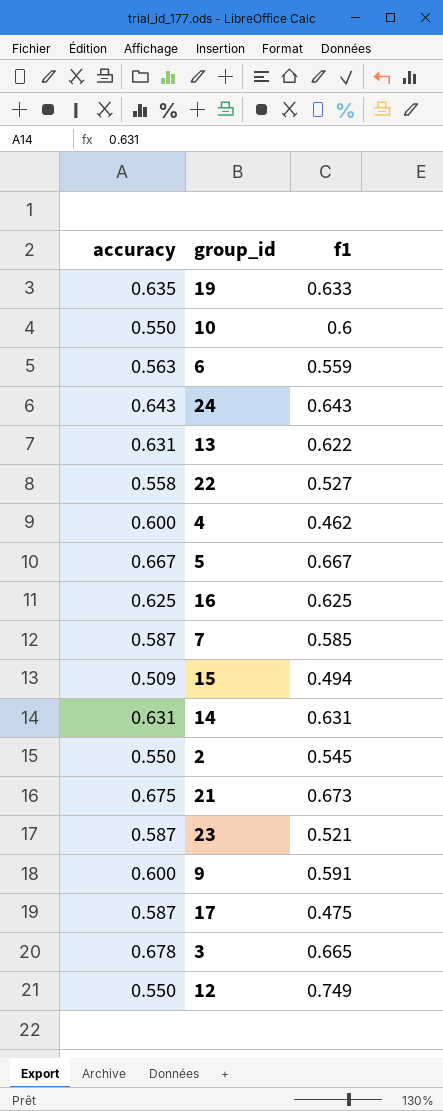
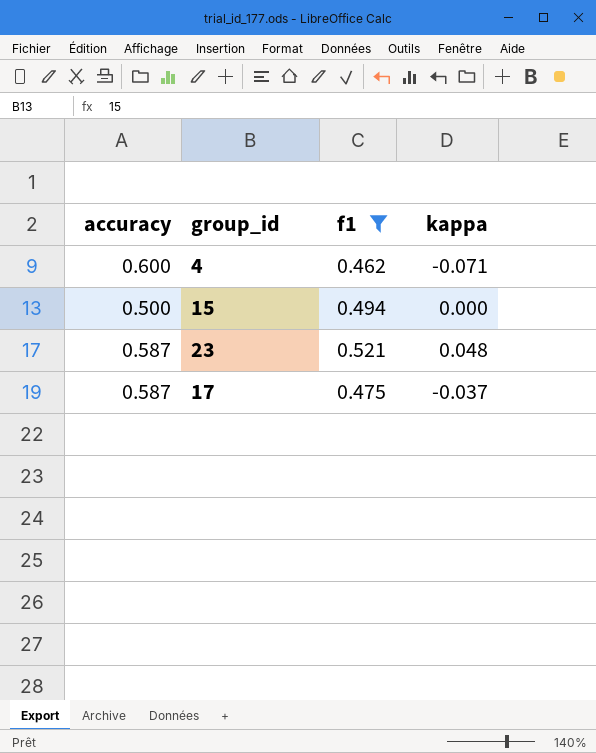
filter: none -> f1 <= 0.521
column kappa | position: none -> 4
15 | accuracy: 0.509 -> 0.500

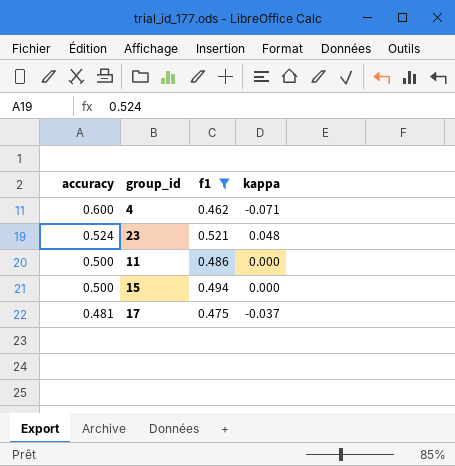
row order: none -> accuracy descending
23 | accuracy: 0.587 -> 0.524
row 11: none -> 0.500 | 0.486 | 0.000
17 | accuracy: 0.587 -> 0.481

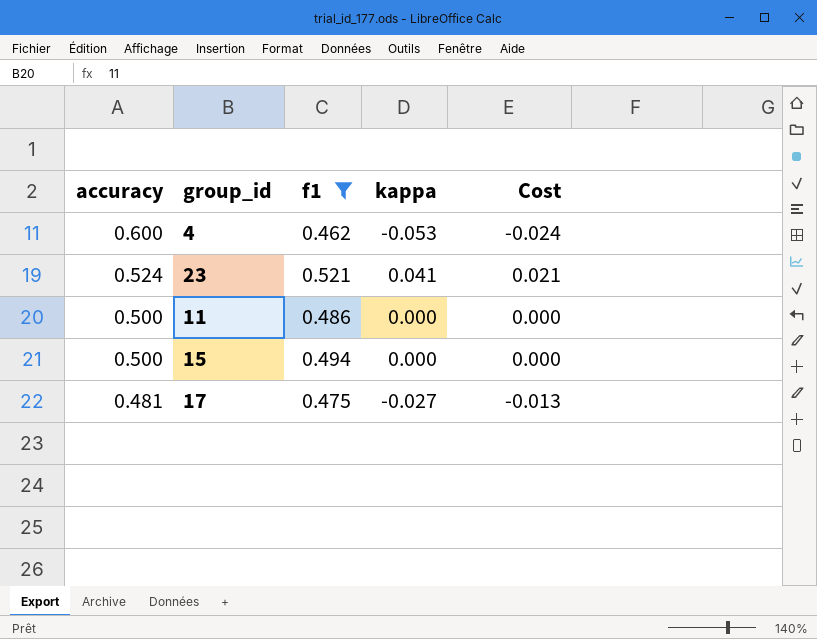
column Cost | formula: none -> [f1] * [kappa]
4 | kappa: -0.071 -> -0.053
23 | kappa: 0.048 -> 0.041
17 | kappa: -0.037 -> -0.027

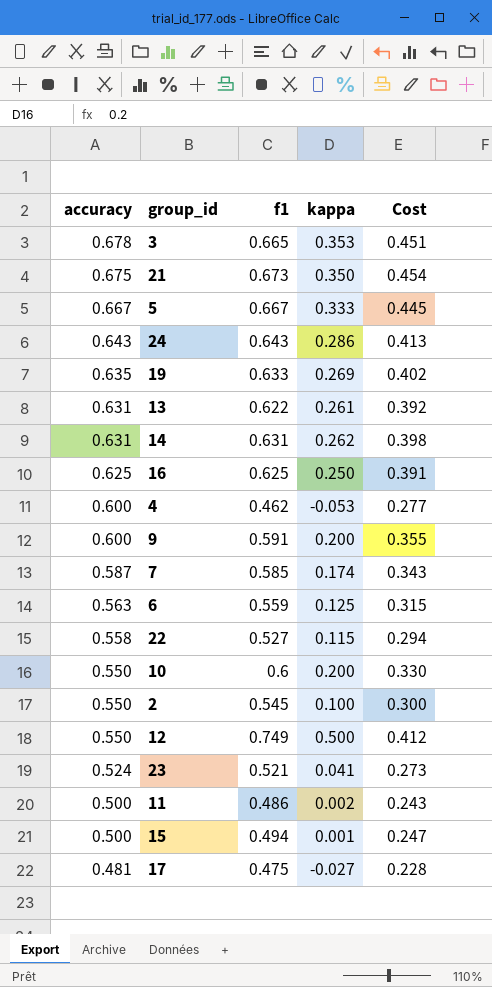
filter: f1 <= 0.521 -> none
column Cost | formula: [f1] * [kappa] -> [accuracy] * [f1]
11 | kappa: 0.000 -> 0.002
15 | kappa: 0.000 -> 0.001

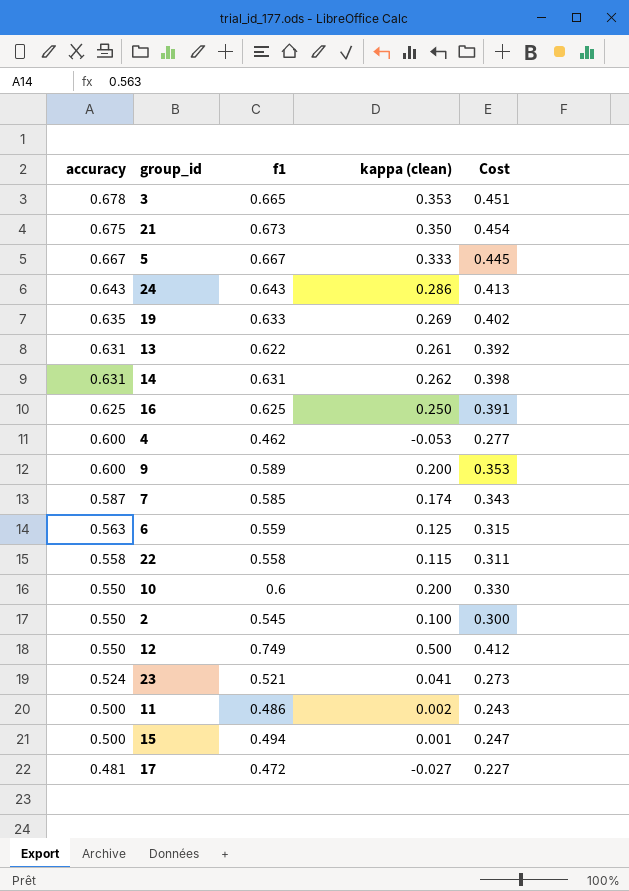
column name: kappa -> kappa (clean)
9 | f1: 0.591 -> 0.589
9 | Cost: 0.355 -> 0.353
22 | f1: 0.527 -> 0.558
22 | Cost: 0.294 -> 0.311
17 | f1: 0.475 -> 0.472
17 | Cost: 0.228 -> 0.227

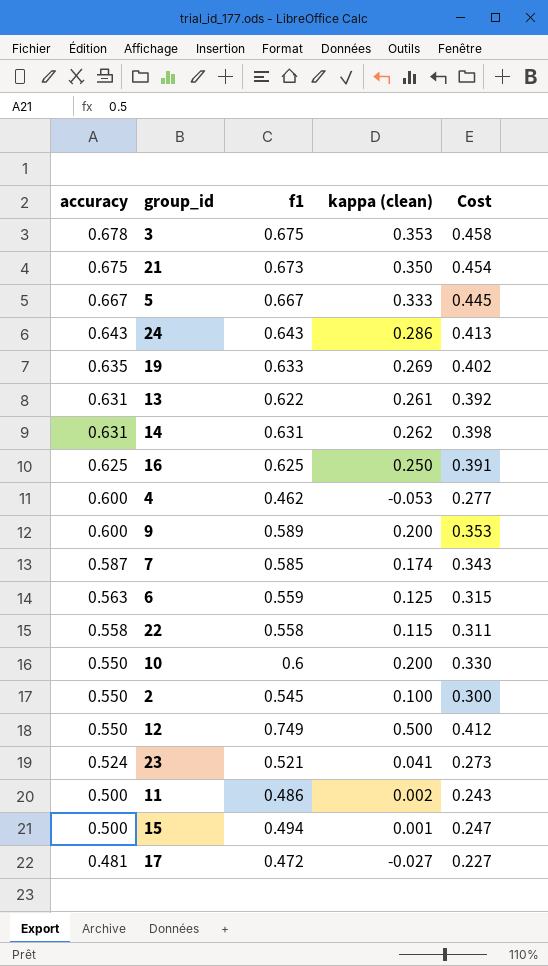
3 | f1: 0.665 -> 0.675
3 | Cost: 0.451 -> 0.458

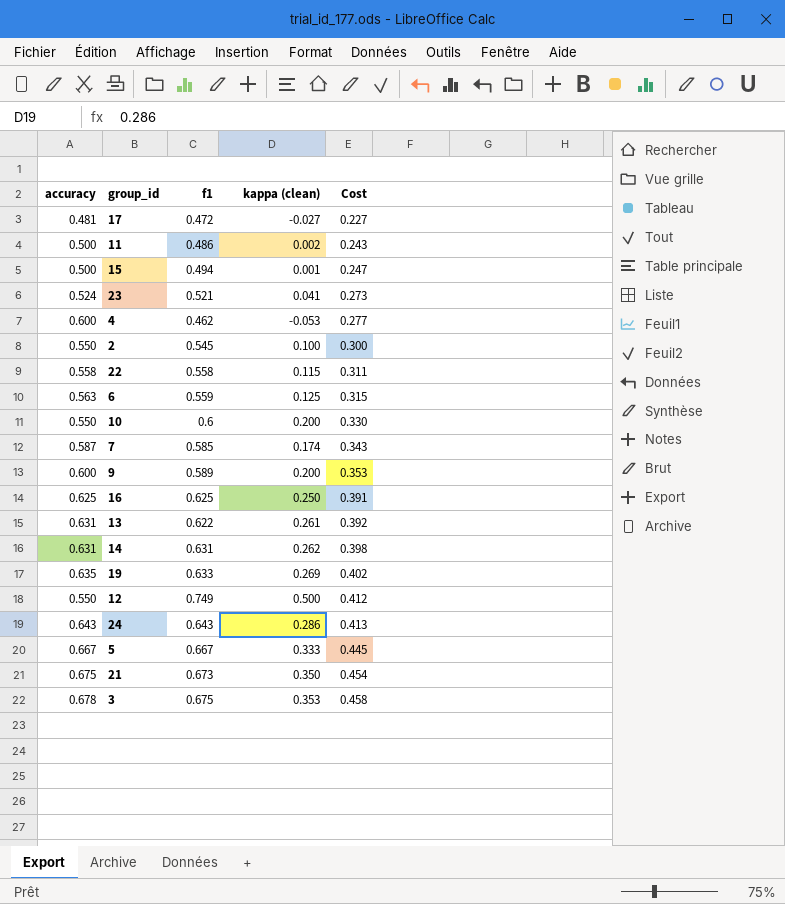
row order: accuracy descending -> Cost ascending

